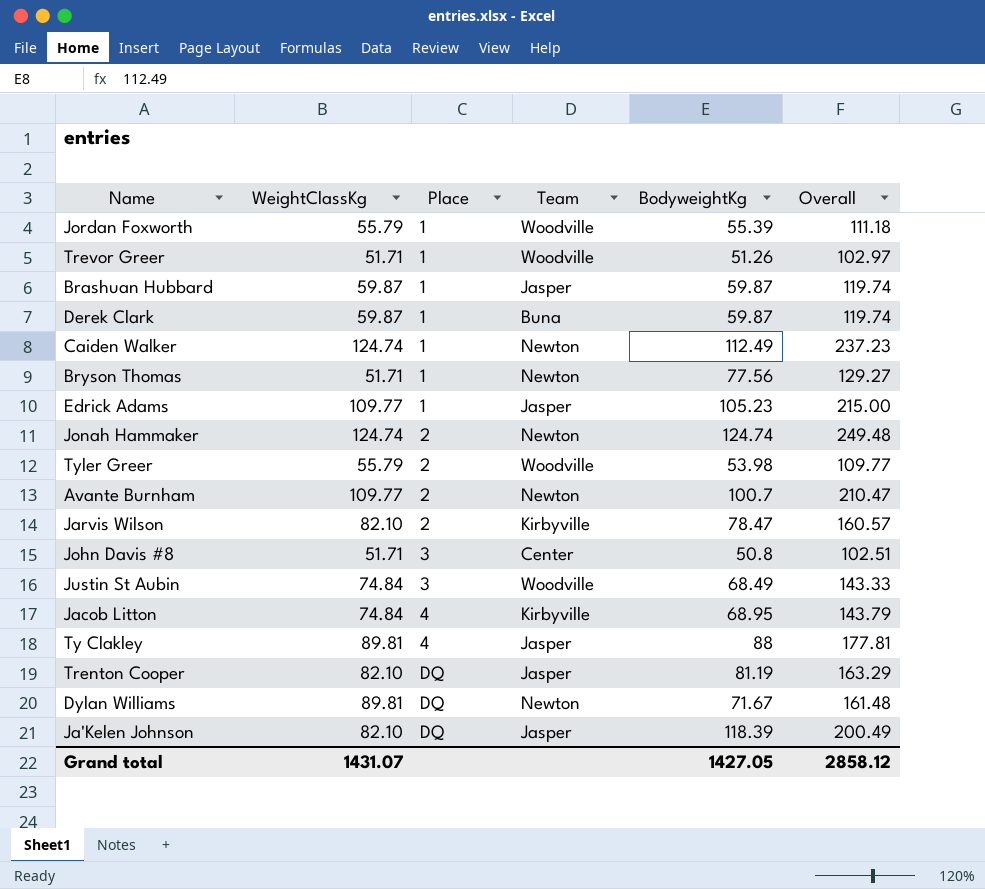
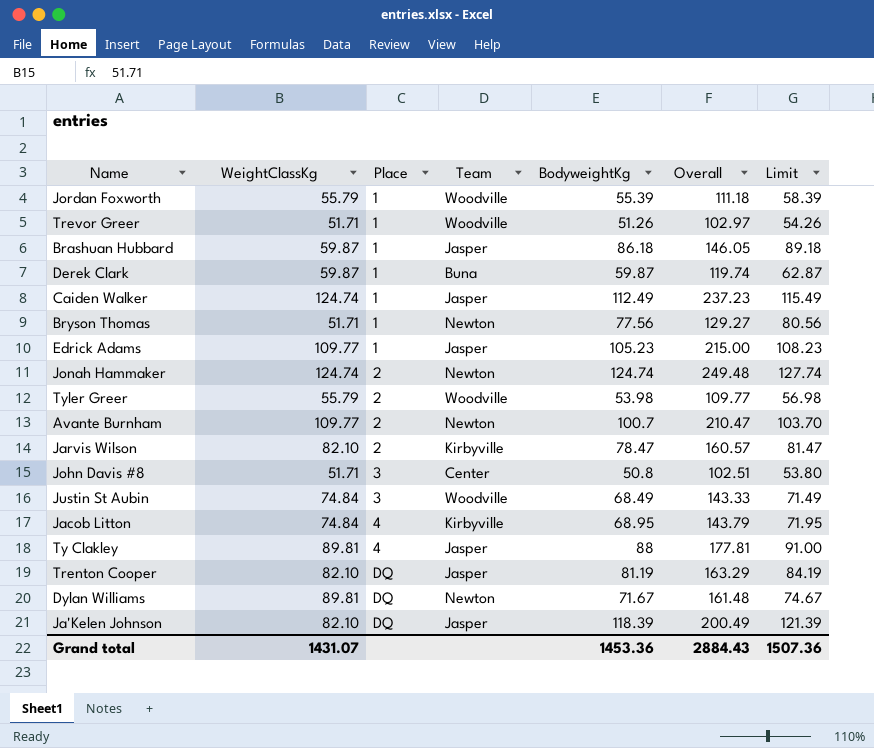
column Limit | formula: none -> [BodyweightKg] + 3
Brashuan Hubbard | BodyweightKg: 59.87 -> 86.18
Brashuan Hubbard | Overall: 119.74 -> 146.05
Caiden Walker | Team: Newton -> Jasper
Grand total | BodyweightKg: 1427.05 -> 1453.36
Grand total | Overall: 2858.12 -> 2884.43

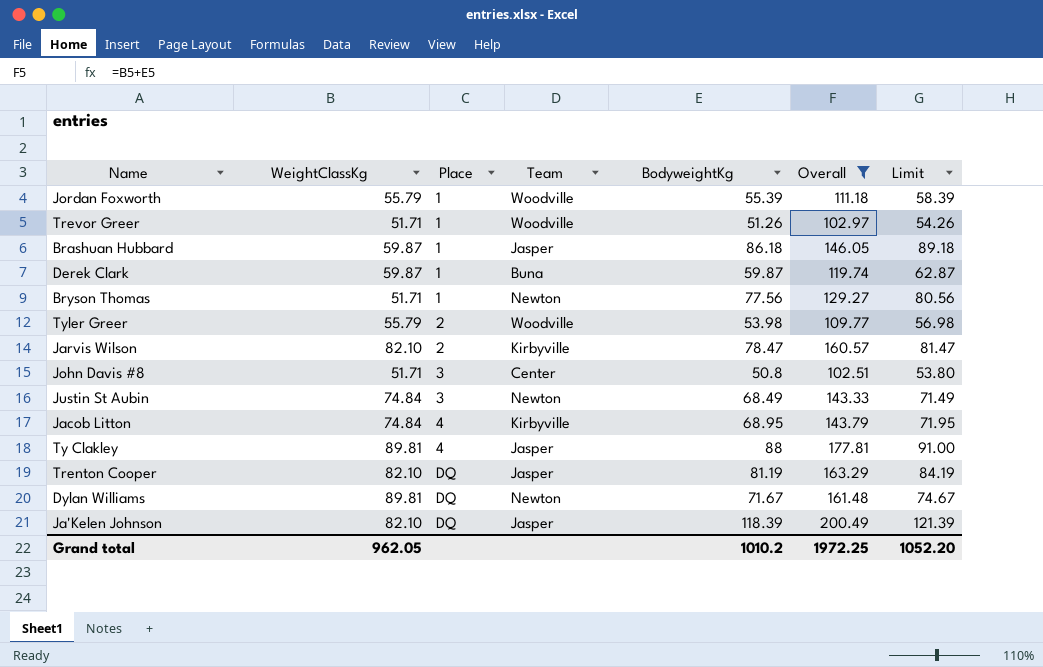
filter: none -> Overall <= 200.49
Justin St Aubin | Team: Woodville -> Newton
Grand total | WeightClassKg: 1431.07 -> 962.05
Grand total | BodyweightKg: 1453.36 -> 1010.2
Grand total | Overall: 2884.43 -> 1972.25
Grand total | Limit: 1507.36 -> 1052.20

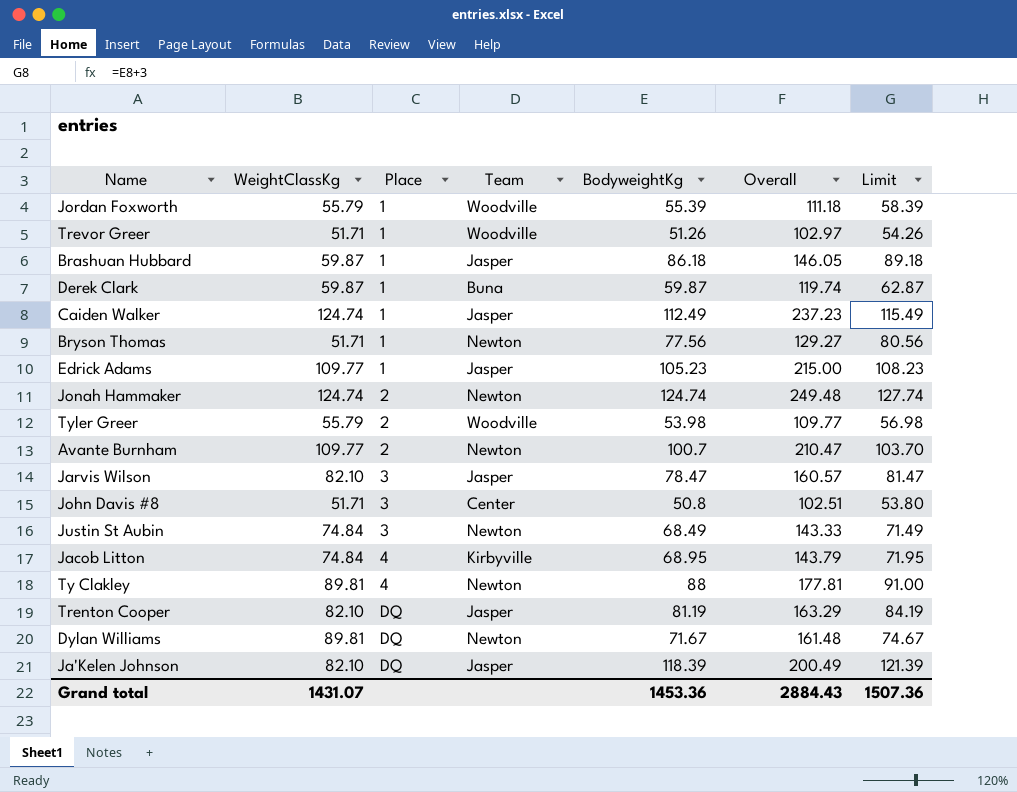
filter: Overall <= 200.49 -> none
Jarvis Wilson | Place: 2 -> 3
Jarvis Wilson | Team: Kirbyville -> Jasper
Ty Clakley | Team: Jasper -> Newton
Grand total | WeightClassKg: 962.05 -> 1431.07
Grand total | BodyweightKg: 1010.2 -> 1453.36
Grand total | Overall: 1972.25 -> 2884.43
Grand total | Limit: 1052.20 -> 1507.36

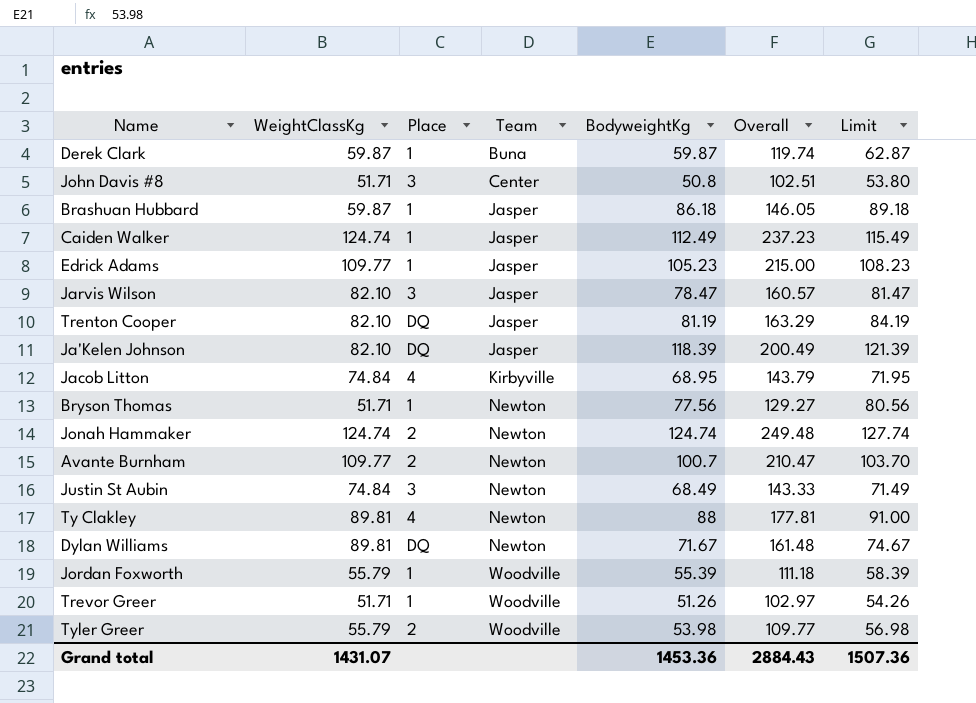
row order: Place ascending -> Team ascending

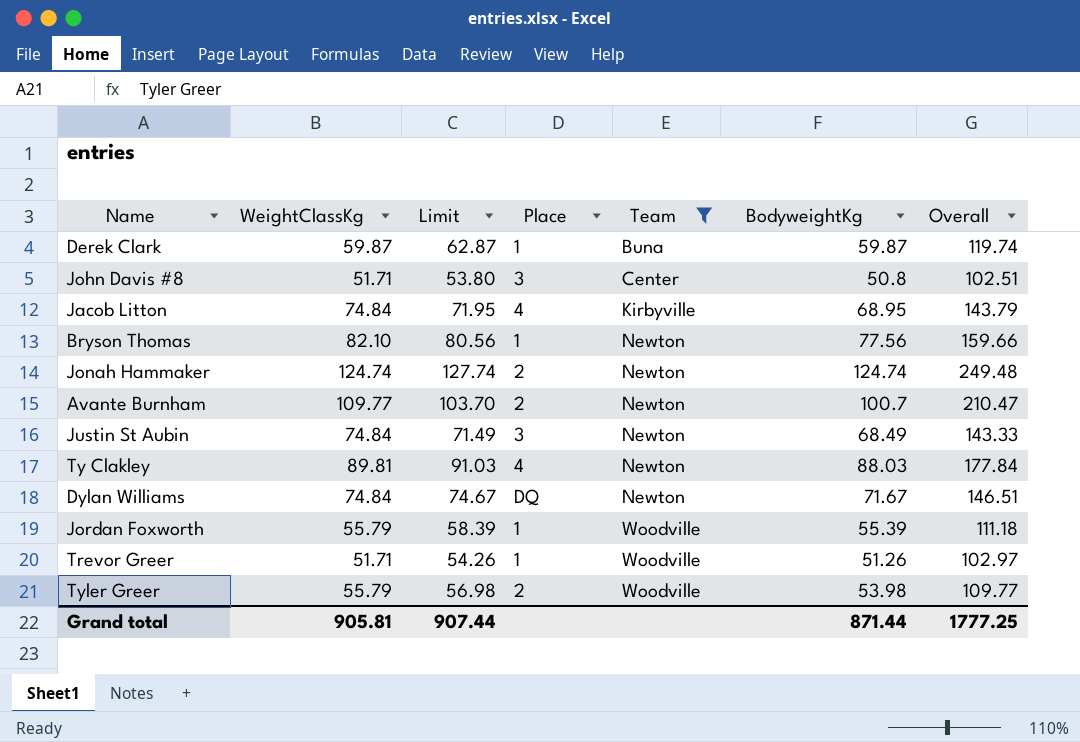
filter: none -> Team != Jasper
column Limit | position: 7 -> 3
Bryson Thomas | WeightClassKg: 51.71 -> 82.10
Bryson Thomas | Overall: 129.27 -> 159.66
Ty Clakley | Limit: 91.00 -> 91.03
Ty Clakley | BodyweightKg: 88 -> 88.03
Ty Clakley | Overall: 177.81 -> 177.84
Dylan Williams | WeightClassKg: 89.81 -> 74.84
Dylan Williams | Overall: 161.48 -> 146.51
Grand total | WeightClassKg: 1431.07 -> 905.81
Grand total | Limit: 1507.36 -> 907.44
Grand total | BodyweightKg: 1453.36 -> 871.44
Grand total | Overall: 2884.43 -> 1777.25

